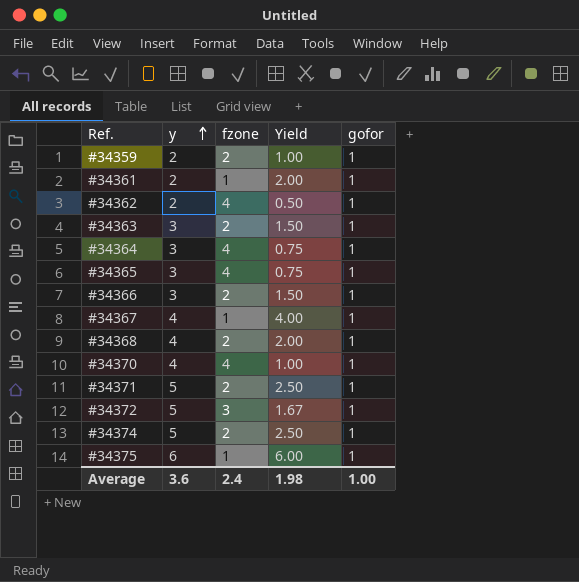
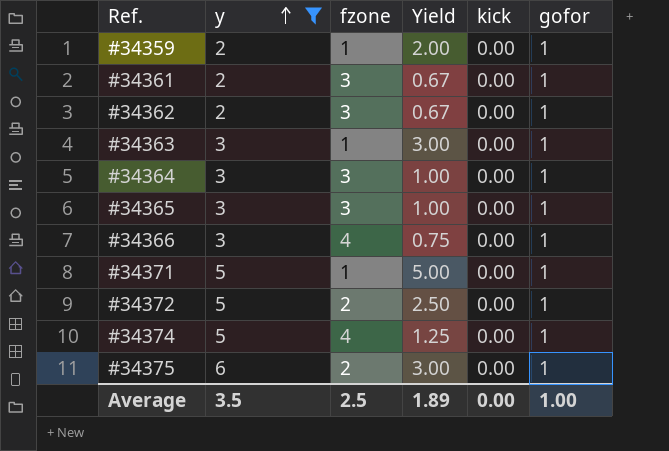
filter: none -> y != 4
column kick | position: none -> 5
#34359 | fzone: 2 -> 1
#34359 | Yield: 1.00 -> 2.00
#34361 | fzone: 1 -> 3
#34361 | Yield: 2.00 -> 0.67
#34362 | fzone: 4 -> 3
#34362 | Yield: 0.50 -> 0.67
#34363 | fzone: 2 -> 1
#34363 | Yield: 1.50 -> 3.00
#34364 | fzone: 4 -> 3
#34364 | Yield: 0.75 -> 1.00
#34365 | fzone: 4 -> 3
#34365 | Yield: 0.75 -> 1.00
#34366 | fzone: 2 -> 4
#34366 | Yield: 1.50 -> 0.75
#34371 | fzone: 2 -> 1
#34371 | Yield: 2.50 -> 5.00
#34372 | fzone: 3 -> 2
#34372 | Yield: 1.67 -> 2.50
#34374 | fzone: 2 -> 4
#34374 | Yield: 2.50 -> 1.25
#34375 | fzone: 1 -> 2
#34375 | Yield: 6.00 -> 3.00
Average | y: 3.6 -> 3.5
Average | fzone: 2.4 -> 2.5
Average | Yield: 1.98 -> 1.89

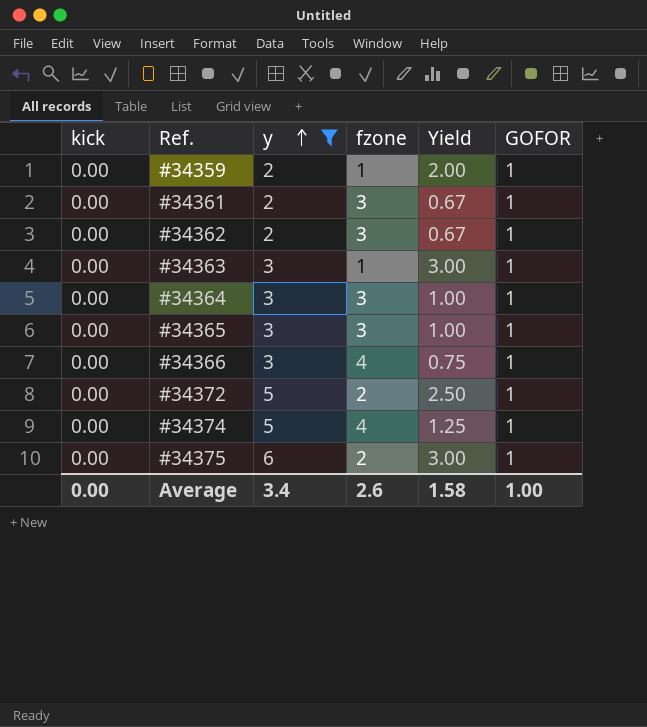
column kick | position: 5 -> 1
column name: gofor -> GOFOR
row #34371: 5 | 1 | 5.00 | 0.00 | 1 -> none
Average | y: 3.5 -> 3.4
Average | fzone: 2.5 -> 2.6
Average | Yield: 1.89 -> 1.58

